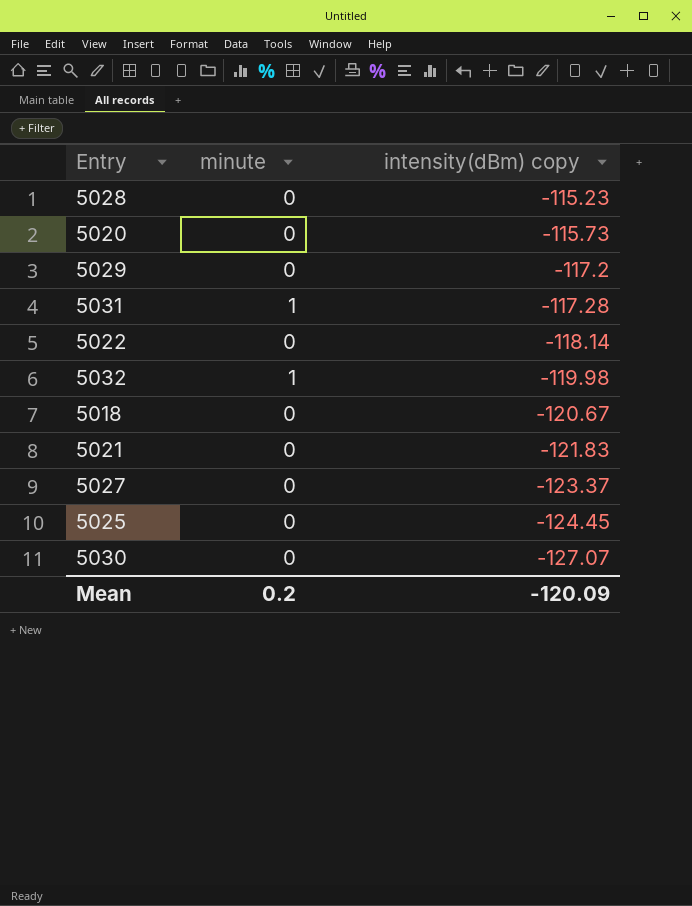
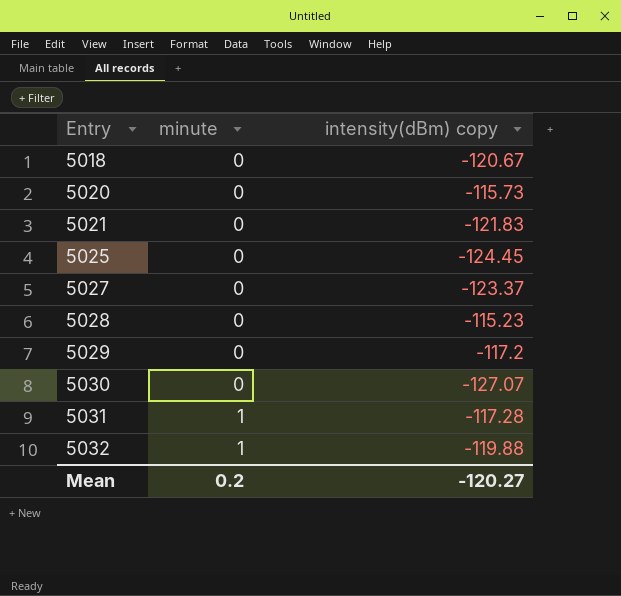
row order: intensity(dBm) copy descending -> Entry ascending
row 5022: 0 | -118.14 -> none
5032 | intensity(dBm) copy: -119.98 -> -119.88
Mean | intensity(dBm) copy: -120.09 -> -120.27

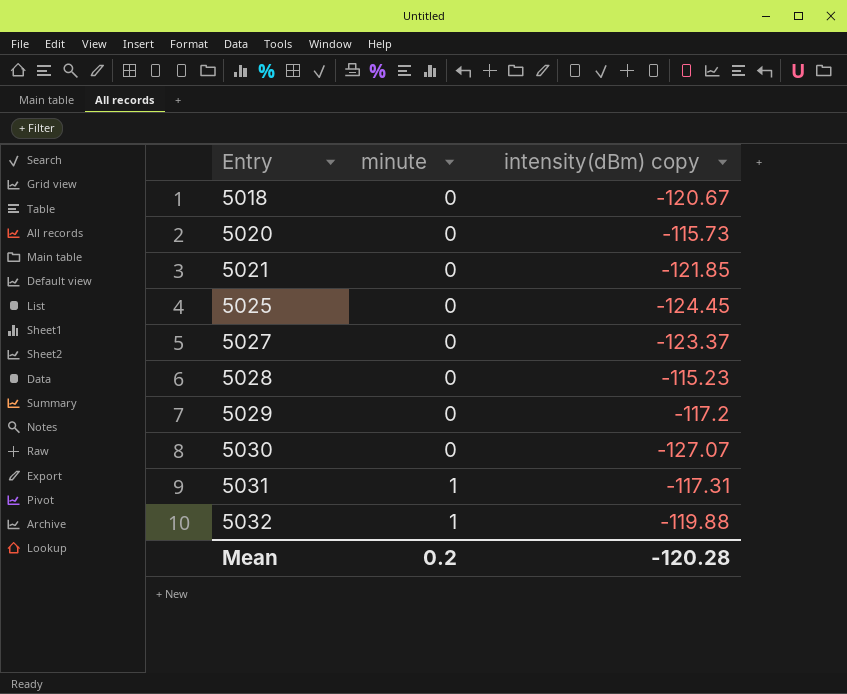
5021 | intensity(dBm) copy: -121.83 -> -121.85
5031 | intensity(dBm) copy: -117.28 -> -117.31
Mean | intensity(dBm) copy: -120.27 -> -120.28

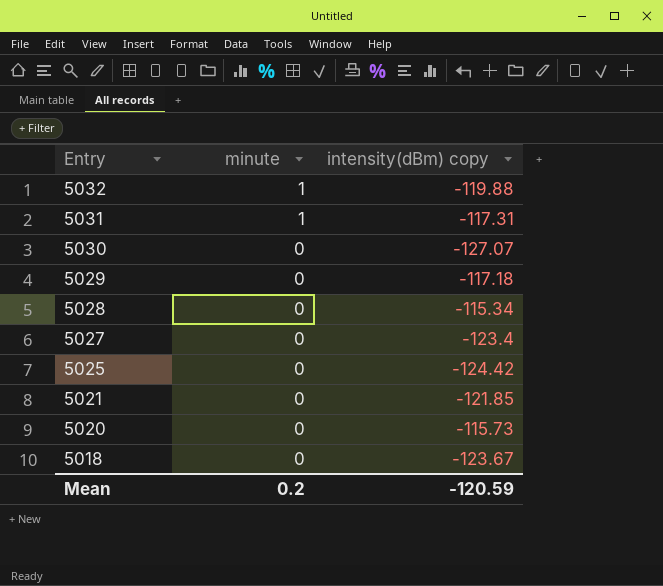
row order: Entry ascending -> Entry descending
5029 | intensity(dBm) copy: -117.2 -> -117.18
5028 | intensity(dBm) copy: -115.23 -> -115.34
5027 | intensity(dBm) copy: -123.37 -> -123.4
5025 | intensity(dBm) copy: -124.45 -> -124.42
5018 | intensity(dBm) copy: -120.67 -> -123.67
Mean | intensity(dBm) copy: -120.28 -> -120.59

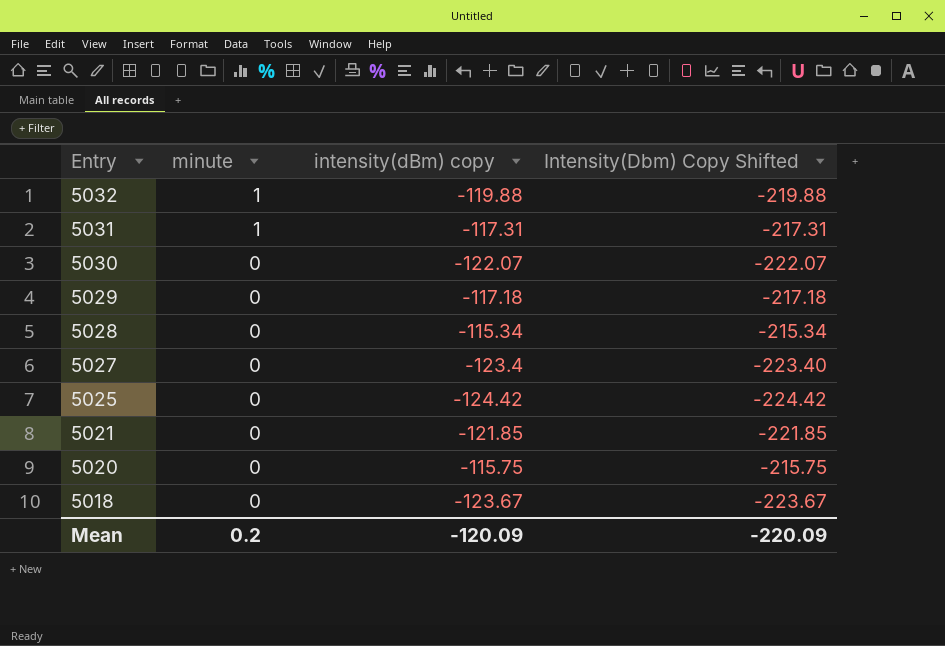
column Intensity(Dbm) Copy Shifted | formula: none -> [intensity(dBm) copy] - 100
5030 | intensity(dBm) copy: -127.07 -> -122.07
5020 | intensity(dBm) copy: -115.73 -> -115.75
Mean | intensity(dBm) copy: -120.59 -> -120.09

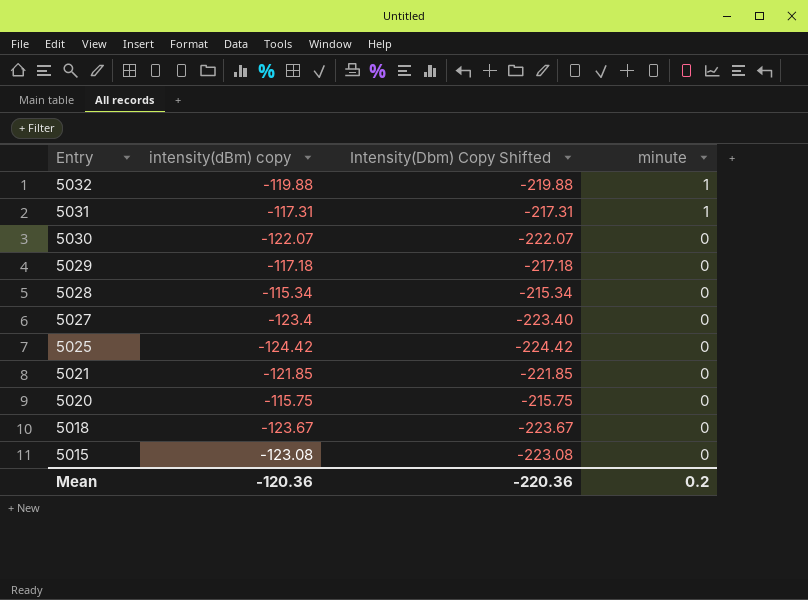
column minute | position: 2 -> 4
row 5015: none -> -123.08 | -223.08 | 0
Mean | intensity(dBm) copy: -120.09 -> -120.36
Mean | Intensity(Dbm) Copy Shifted: -220.09 -> -220.36

